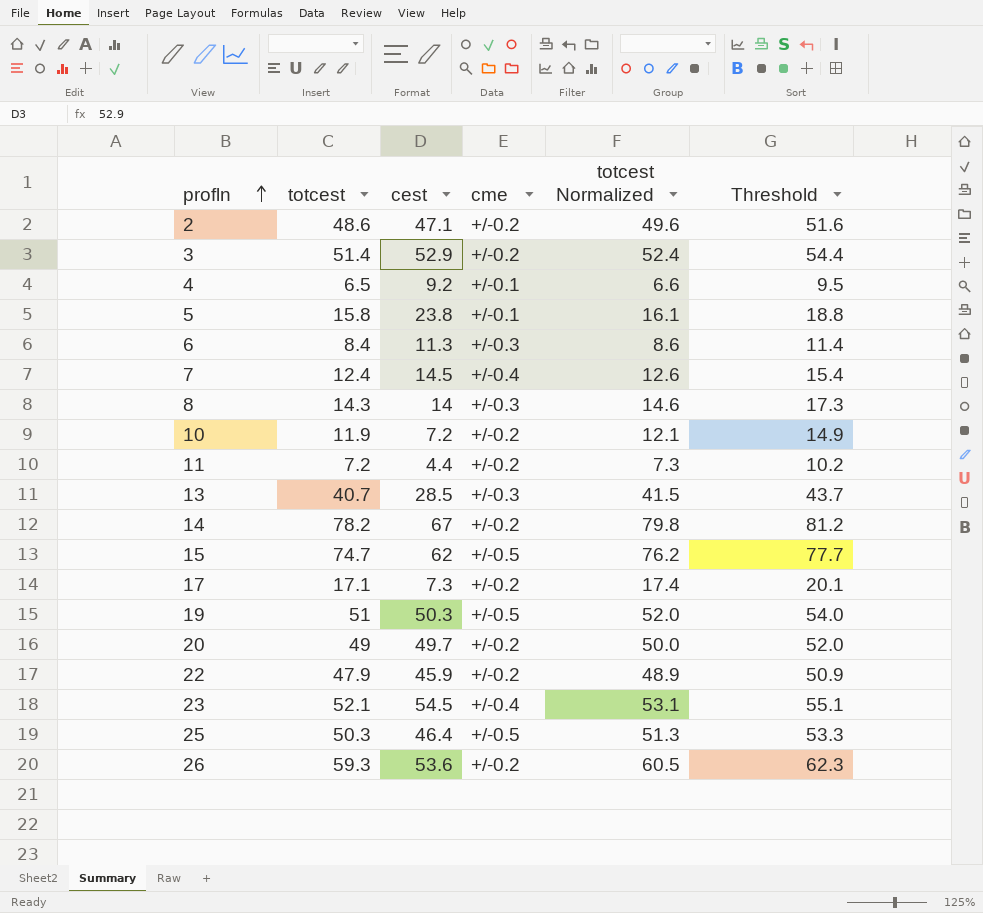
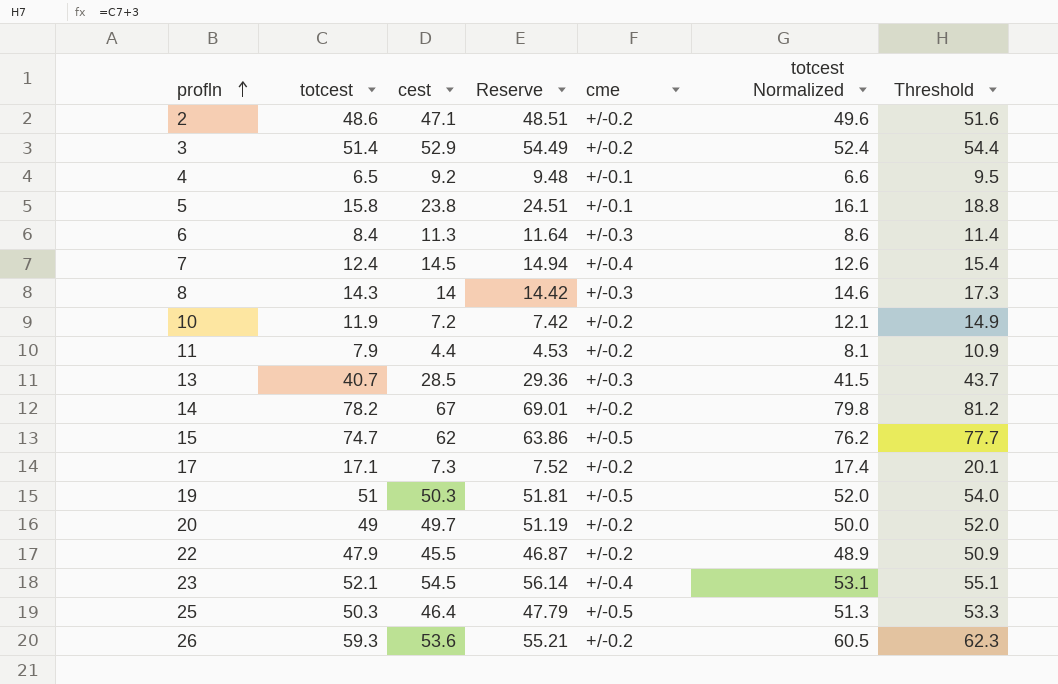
column Reserve | formula: none -> [cest] * 1.03
11 | totcest: 7.2 -> 7.9
11 | totcest Normalized: 7.3 -> 8.1
11 | Threshold: 10.2 -> 10.9
22 | cest: 45.9 -> 45.5

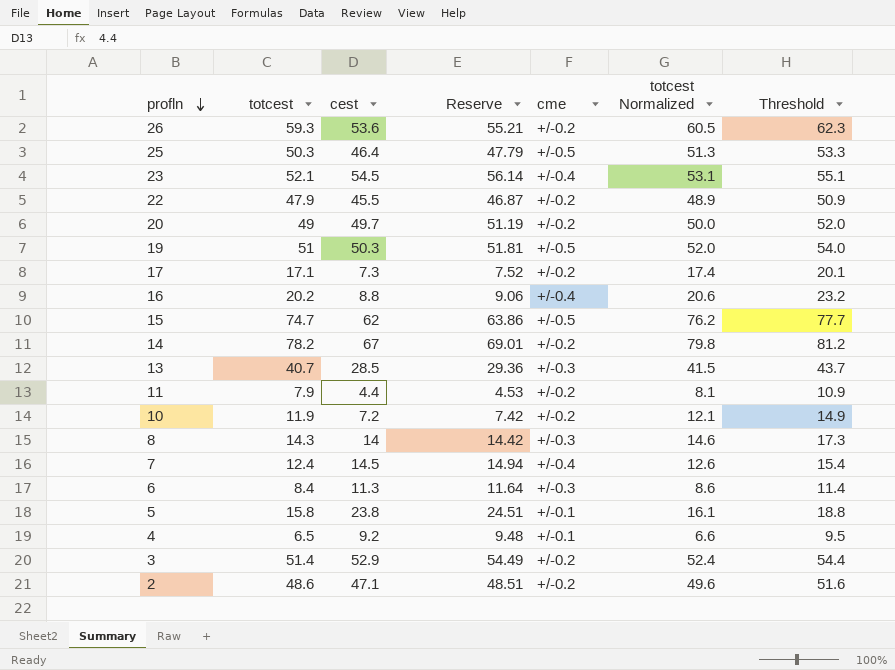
row order: profln ascending -> profln descending
row 16: none -> 20.2 | 8.8 | 9.06 | +/-0.4 | 20.6 | 23.2

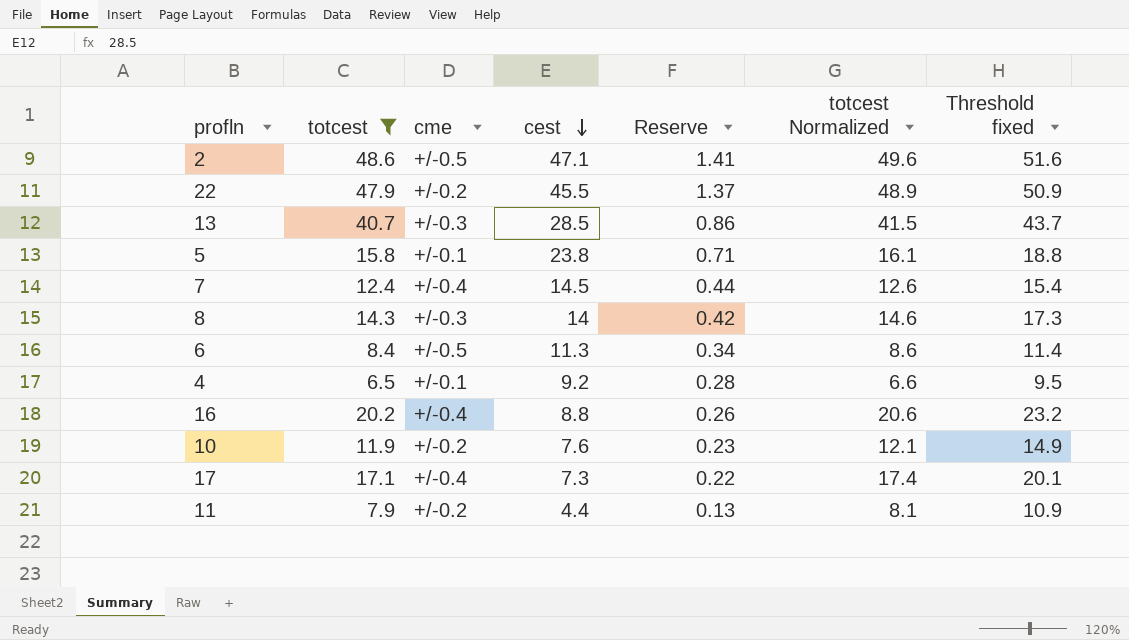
filter: none -> totcest <= 48.6
row order: profln descending -> cest descending
column cme | position: 5 -> 3
column Reserve | formula: [cest] * 1.03 -> [cest] * 0.03
column name: Threshold -> Threshold fixed
2 | cme: +/-0.2 -> +/-0.5
6 | cme: +/-0.3 -> +/-0.5
10 | cest: 7.2 -> 7.6
17 | cme: +/-0.2 -> +/-0.4

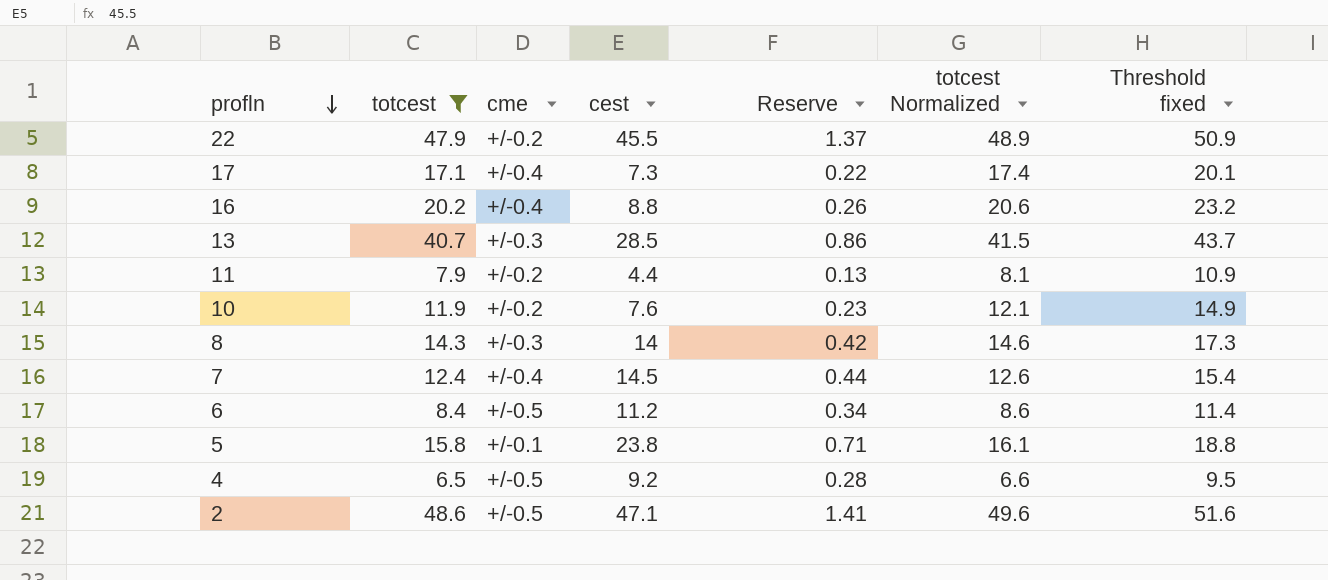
row order: cest descending -> profln descending
6 | cest: 11.3 -> 11.2
4 | cme: +/-0.1 -> +/-0.5

